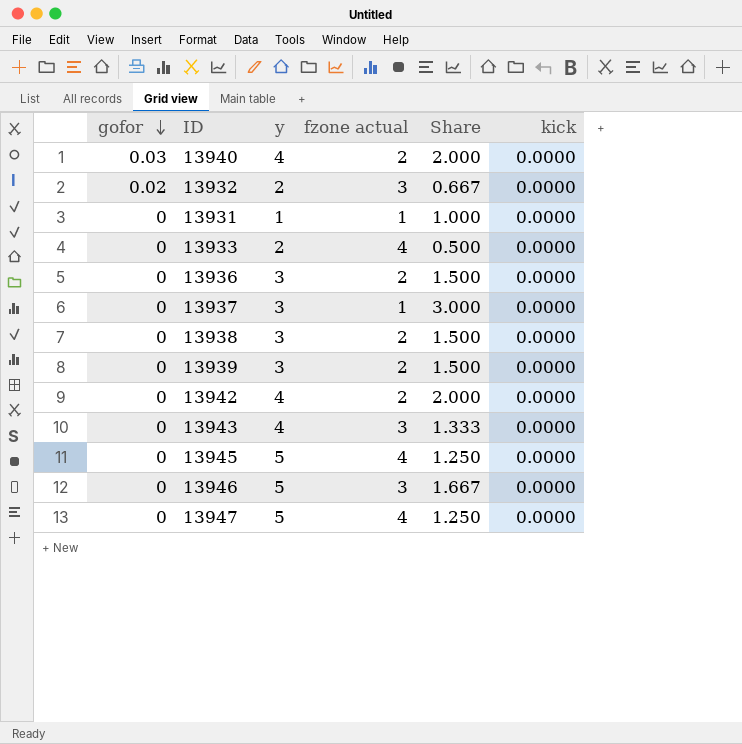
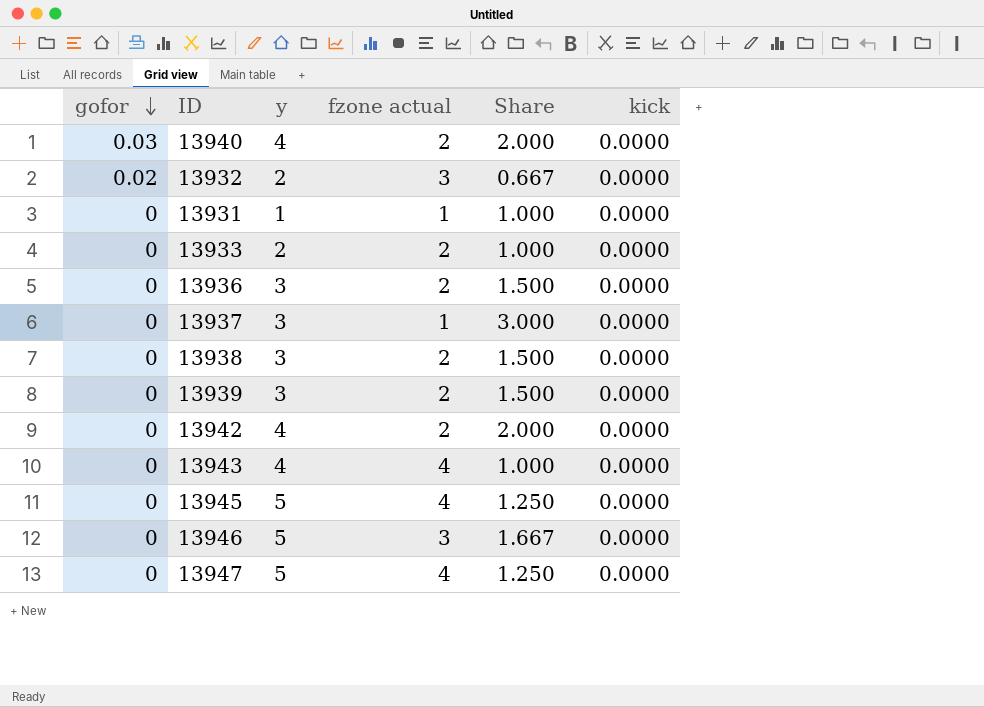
13933 | fzone actual: 4 -> 2
13933 | Share: 0.500 -> 1.000
13943 | fzone actual: 3 -> 4
13943 | Share: 1.333 -> 1.000

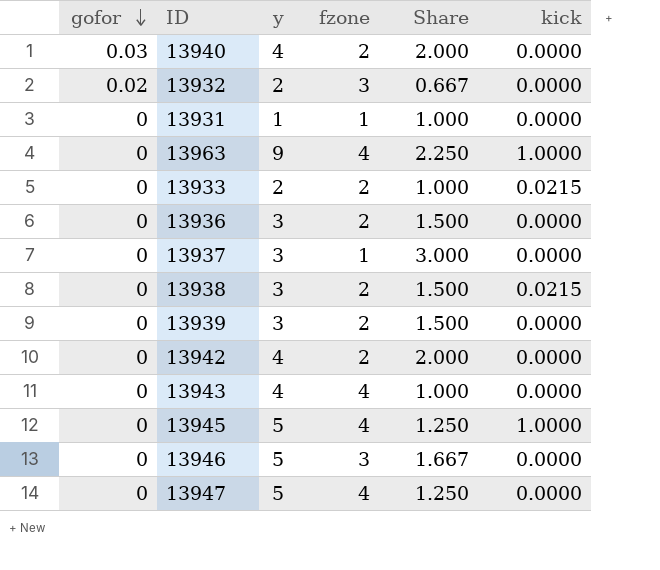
column name: fzone actual -> fzone
row 13963: none -> 0 | 9 | 4 | 2.250 | 1.0000
13933 | kick: 0.0000 -> 0.0215
13938 | kick: 0.0000 -> 0.0215
13945 | kick: 0.0000 -> 1.0000

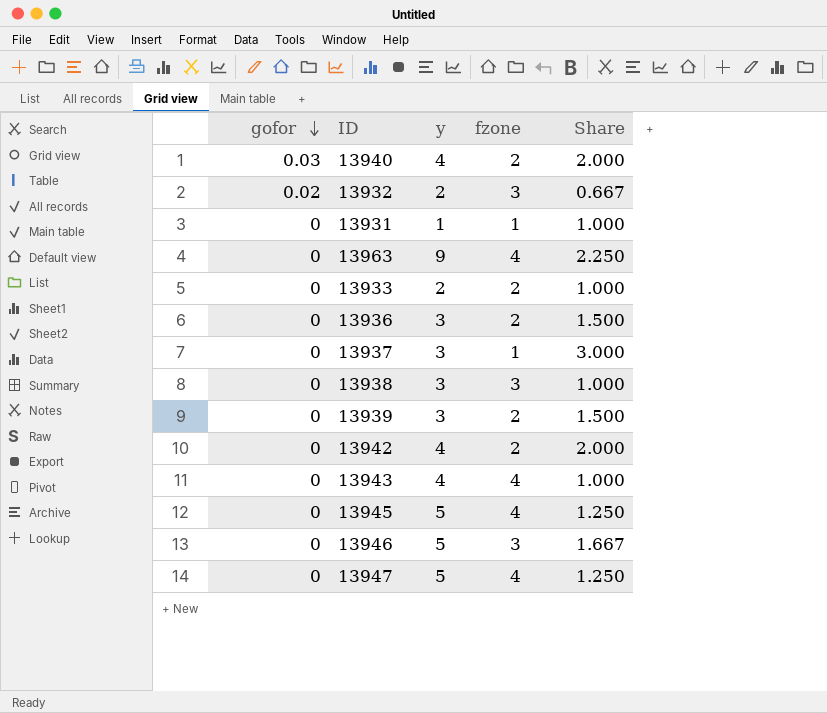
column kick | position: 6 -> none
13938 | fzone: 2 -> 3
13938 | Share: 1.500 -> 1.000

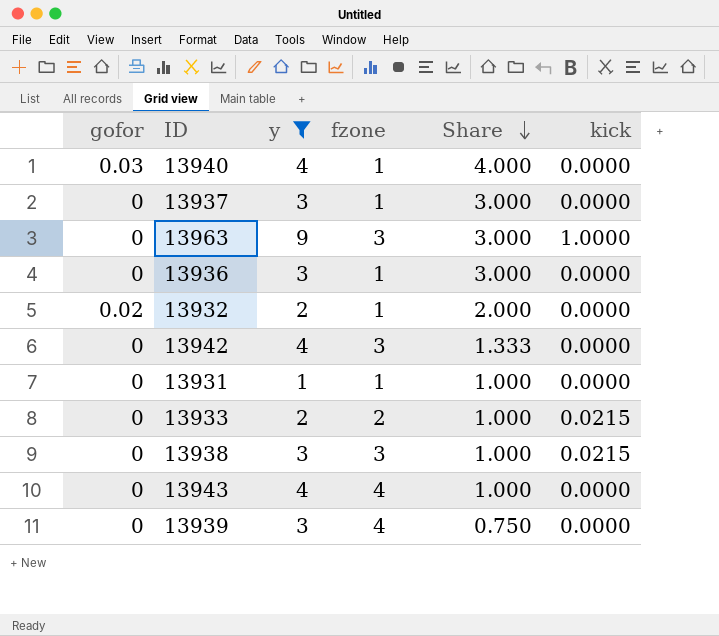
filter: none -> y != 5
row order: gofor descending -> Share descending
column kick | position: none -> 6
13940 | fzone: 2 -> 1
13940 | Share: 2.000 -> 4.000
13963 | fzone: 4 -> 3
13963 | Share: 2.250 -> 3.000
13936 | fzone: 2 -> 1
13936 | Share: 1.500 -> 3.000
13932 | fzone: 3 -> 1
13932 | Share: 0.667 -> 2.000
13942 | fzone: 2 -> 3
13942 | Share: 2.000 -> 1.333
13939 | fzone: 2 -> 4
13939 | Share: 1.500 -> 0.750

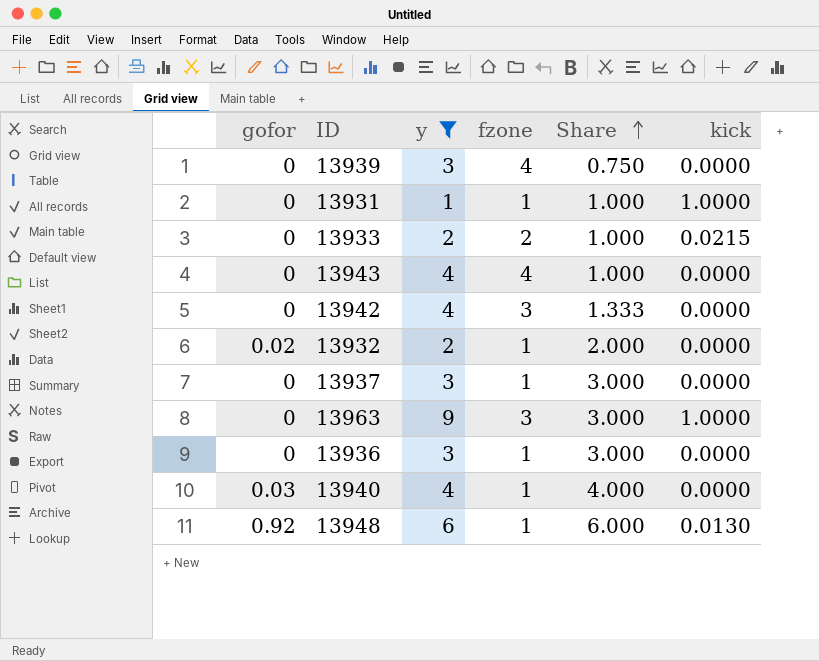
row order: Share descending -> Share ascending
row 13938: 0 | 3 | 3 | 1.000 | 0.0215 -> none
13931 | kick: 0.0000 -> 1.0000
row 13948: none -> 0.92 | 6 | 1 | 6.000 | 0.0130

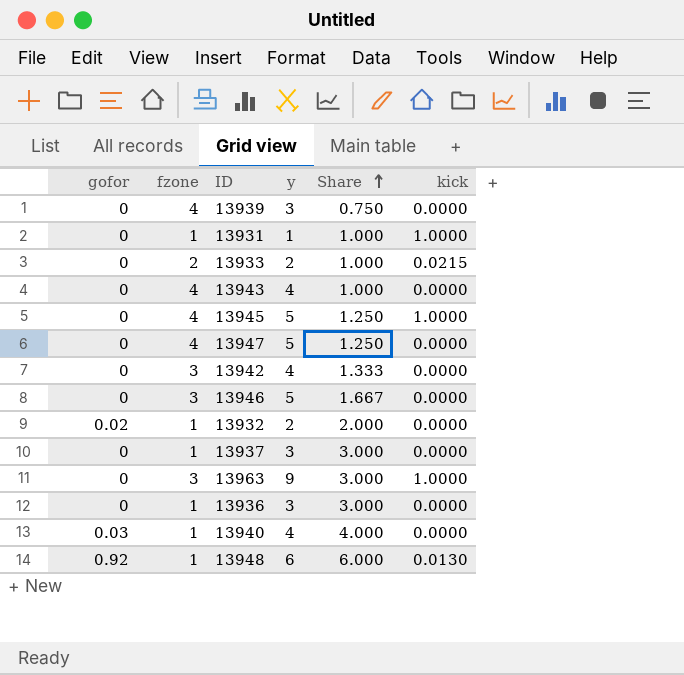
filter: y != 5 -> none
column fzone | position: 4 -> 2

